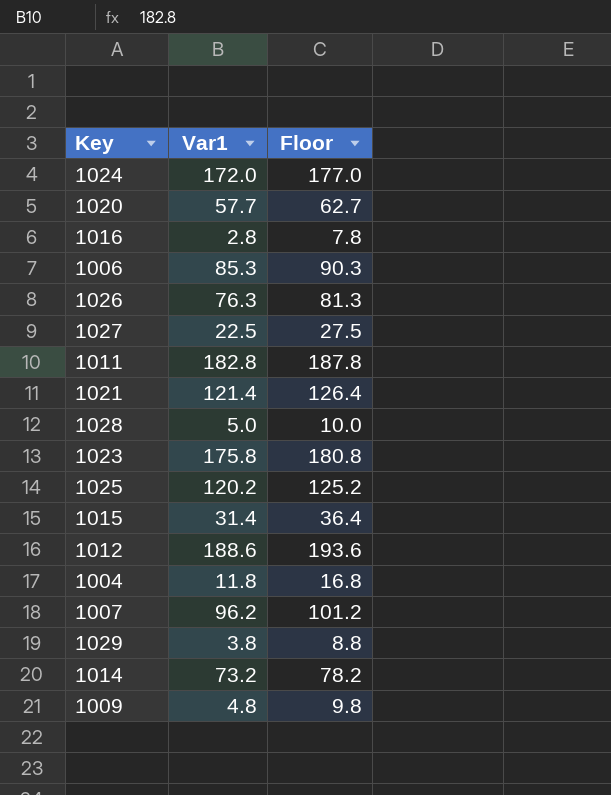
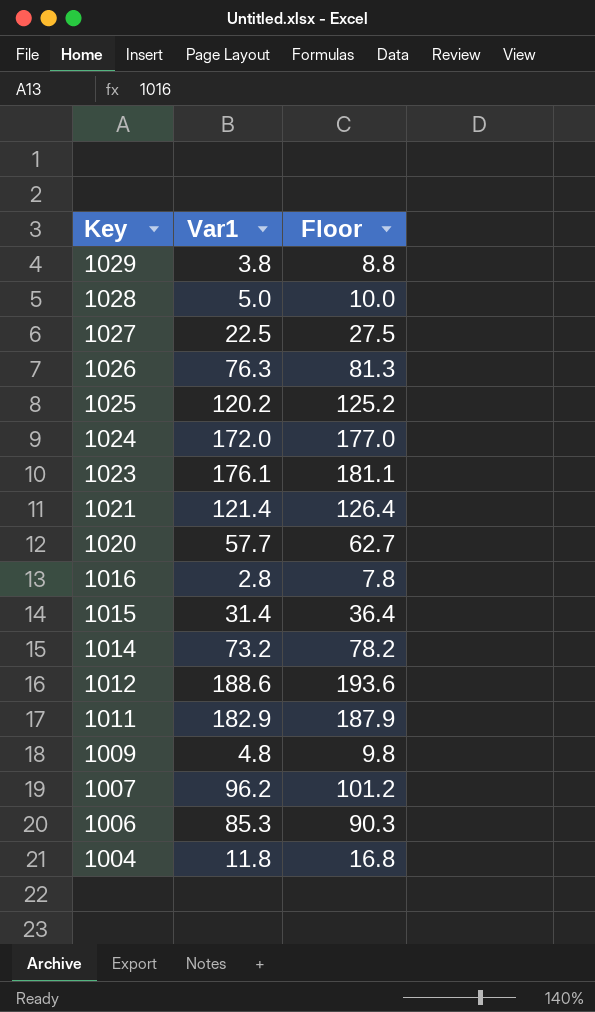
row order: none -> Key descending
1023 | Var1: 175.8 -> 176.1
1023 | Floor: 180.8 -> 181.1
1011 | Var1: 182.8 -> 182.9
1011 | Floor: 187.8 -> 187.9

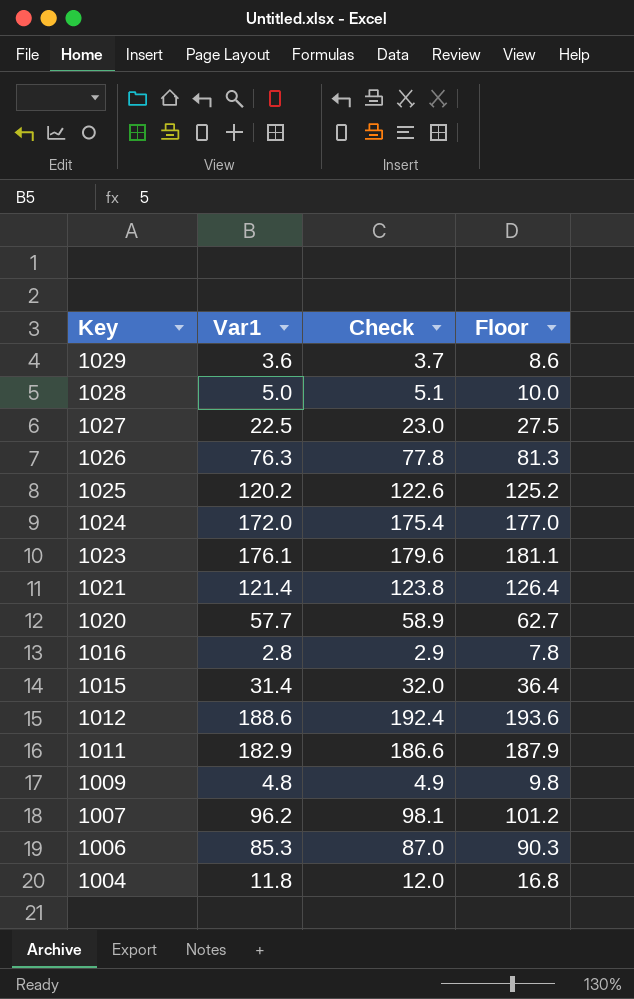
column Check | formula: none -> [Var1] * 1.02
row 1014: 73.2 | 78.2 -> none
1029 | Var1: 3.8 -> 3.6
1029 | Floor: 8.8 -> 8.6

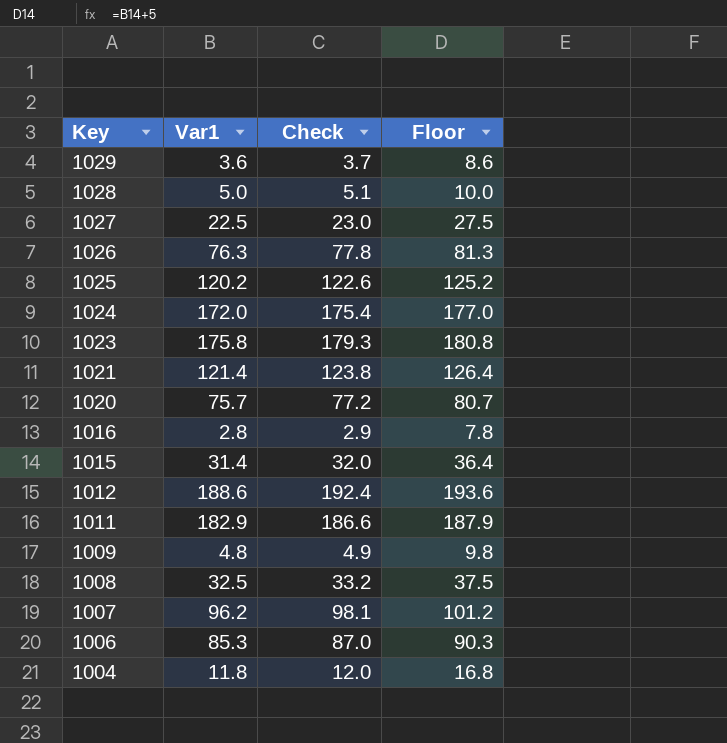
1023 | Var1: 176.1 -> 175.8
1023 | Check: 179.6 -> 179.3
1023 | Floor: 181.1 -> 180.8
1020 | Var1: 57.7 -> 75.7
1020 | Check: 58.9 -> 77.2
1020 | Floor: 62.7 -> 80.7
row 1008: none -> 32.5 | 33.2 | 37.5

